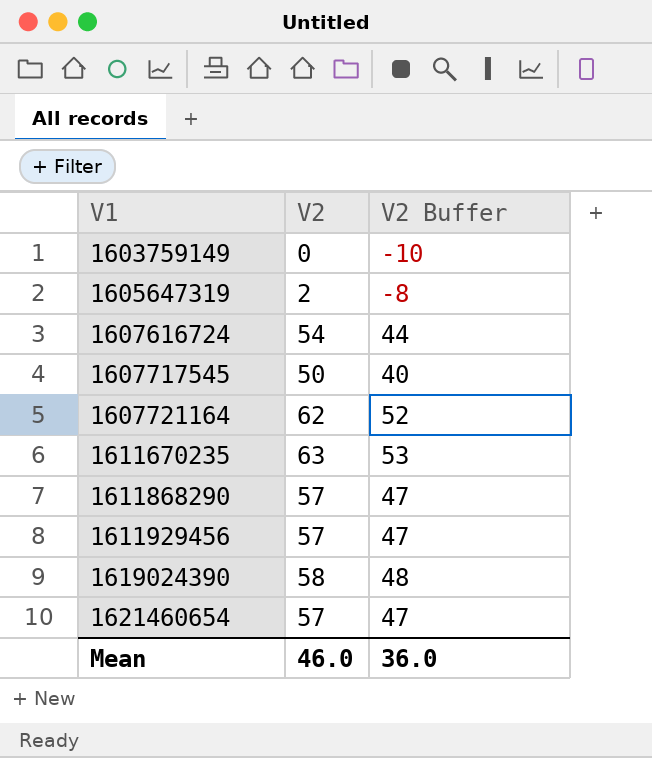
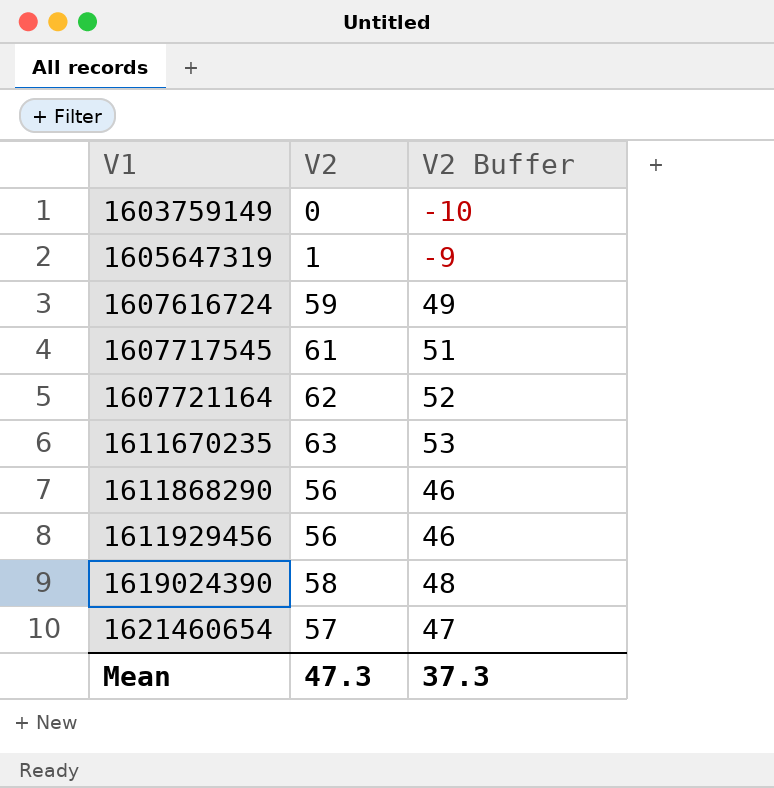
1605647319 | V2: 2 -> 1
1605647319 | V2 Buffer: -8 -> -9
1607616724 | V2: 54 -> 59
1607616724 | V2 Buffer: 44 -> 49
1607717545 | V2: 50 -> 61
1607717545 | V2 Buffer: 40 -> 51
1611868290 | V2: 57 -> 56
1611868290 | V2 Buffer: 47 -> 46
1611929456 | V2: 57 -> 56
1611929456 | V2 Buffer: 47 -> 46
Mean | V2: 46.0 -> 47.3
Mean | V2 Buffer: 36.0 -> 37.3

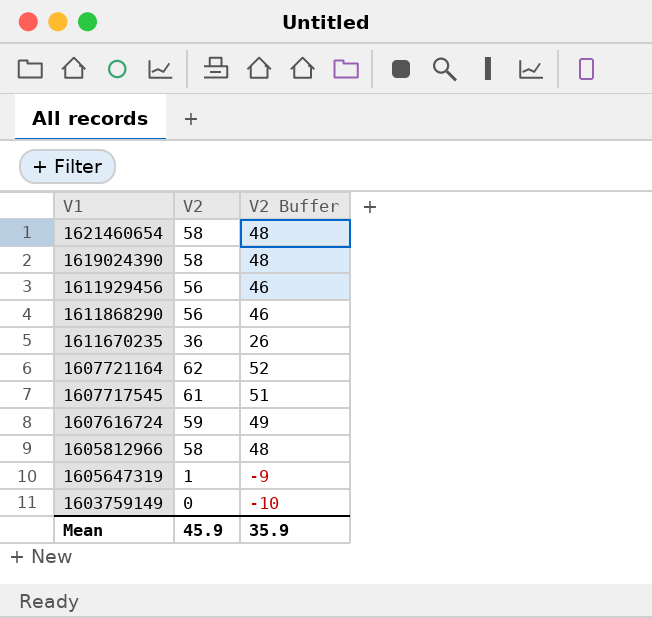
row order: V1 ascending -> V1 descending
1621460654 | V2: 57 -> 58
1621460654 | V2 Buffer: 47 -> 48
1611670235 | V2: 63 -> 36
1611670235 | V2 Buffer: 53 -> 26
row 1605812966: none -> 58 | 48
Mean | V2: 47.3 -> 45.9
Mean | V2 Buffer: 37.3 -> 35.9

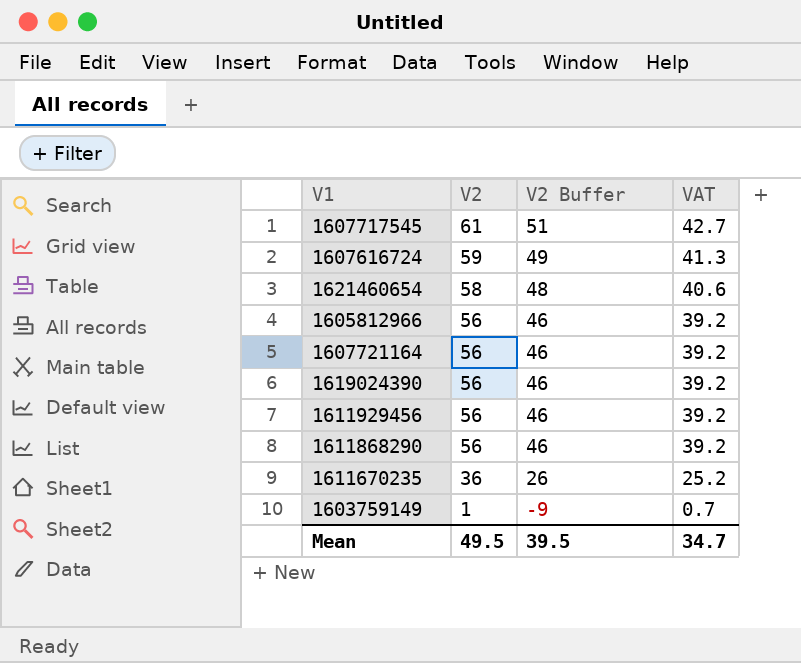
row order: V1 descending -> V2 descending
column VAT | formula: none -> [V2] * 0.7
row 1605647319: 1 | -9 -> none
1605812966 | V2: 58 -> 56
1605812966 | V2 Buffer: 48 -> 46
1607721164 | V2: 62 -> 56
1607721164 | V2 Buffer: 52 -> 46
1619024390 | V2: 58 -> 56
1619024390 | V2 Buffer: 48 -> 46
1603759149 | V2: 0 -> 1
1603759149 | V2 Buffer: -10 -> -9
Mean | V2: 45.9 -> 49.5
Mean | V2 Buffer: 35.9 -> 39.5

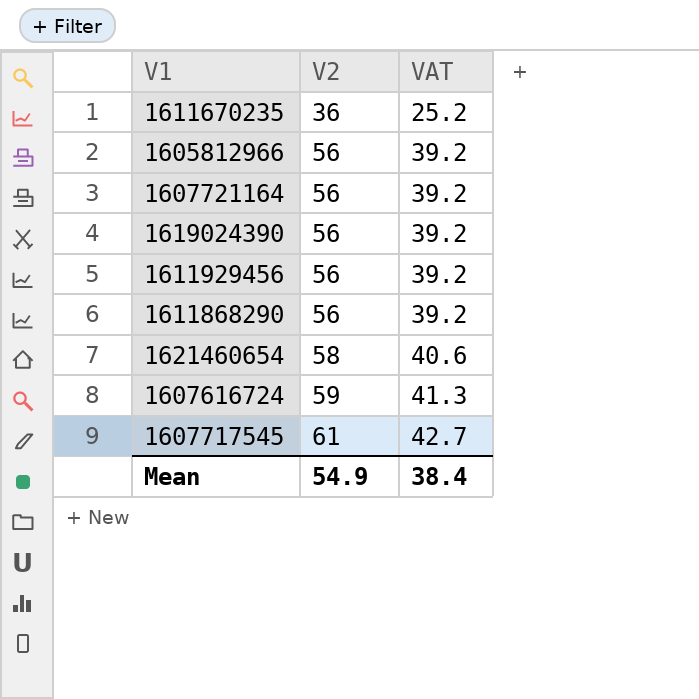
row order: V2 descending -> V2 ascending
column V2 Buffer | formula: [V2] - 10 -> none
row 1603759149: 1 | -9 | 0.7 -> none
Mean | V2: 49.5 -> 54.9
Mean | VAT: 34.7 -> 38.4

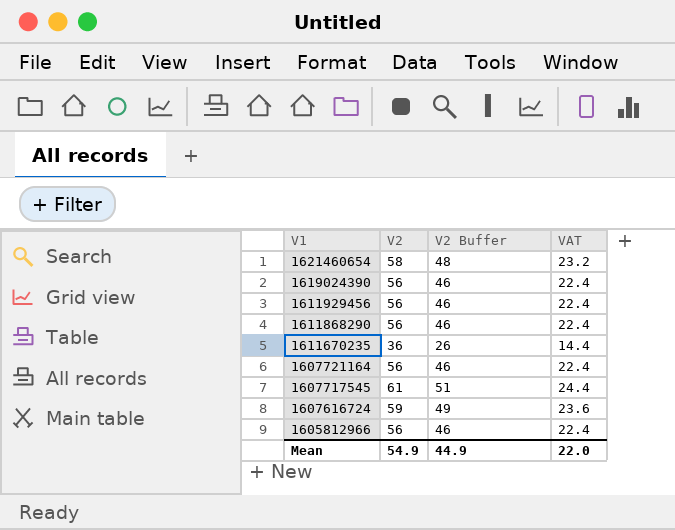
row order: V2 ascending -> V1 descending
column V2 Buffer | formula: none -> [V2] - 10
column VAT | formula: [V2] * 0.7 -> [V2] * 0.4
Mean | VAT: 38.4 -> 22.0

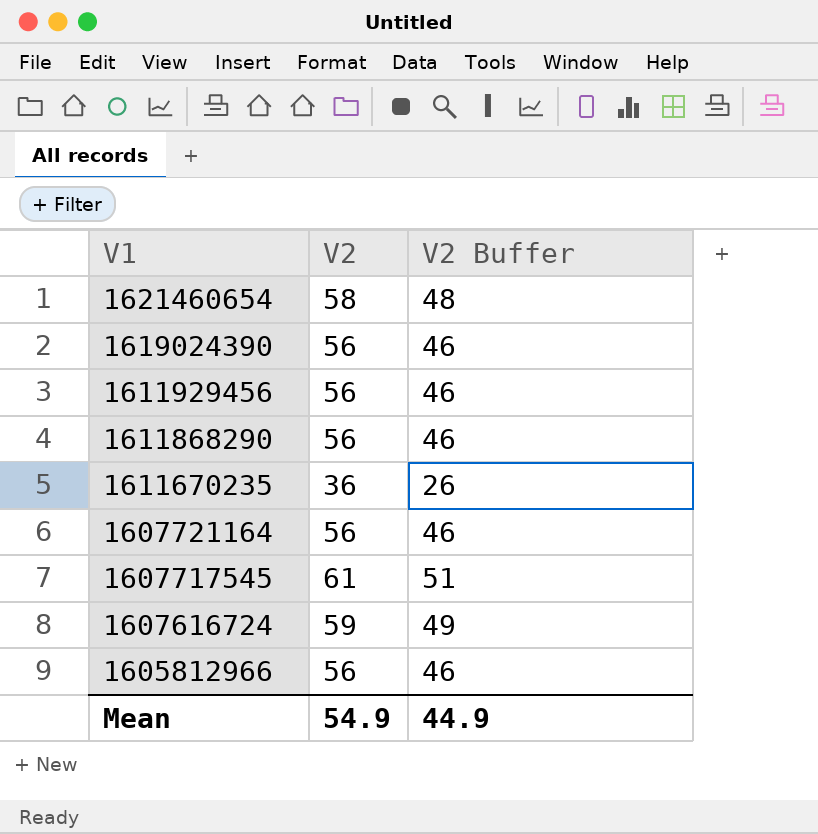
column VAT | formula: [V2] * 0.4 -> none

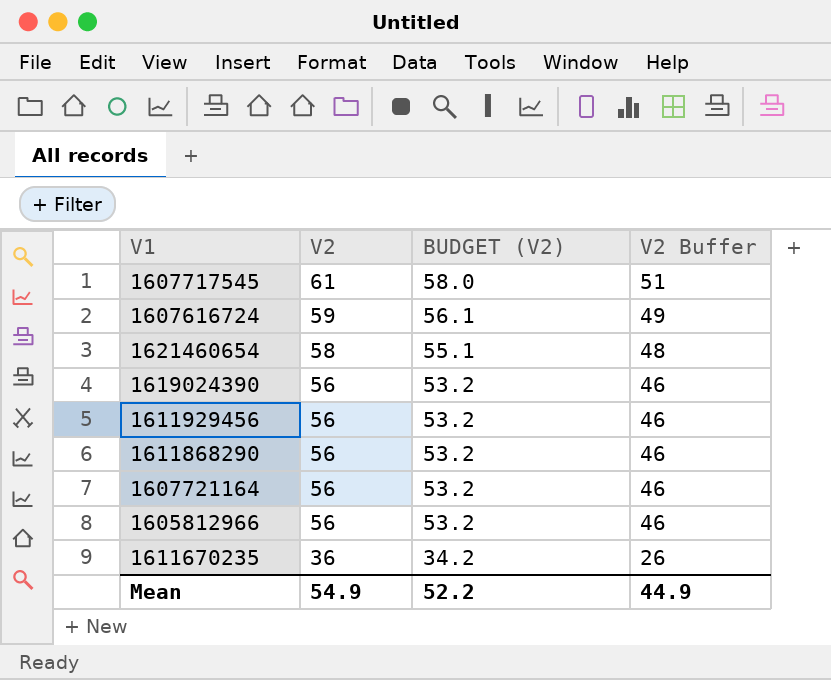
row order: V1 descending -> V2 descending
column BUDGET (V2) | formula: none -> [V2] * 0.95

